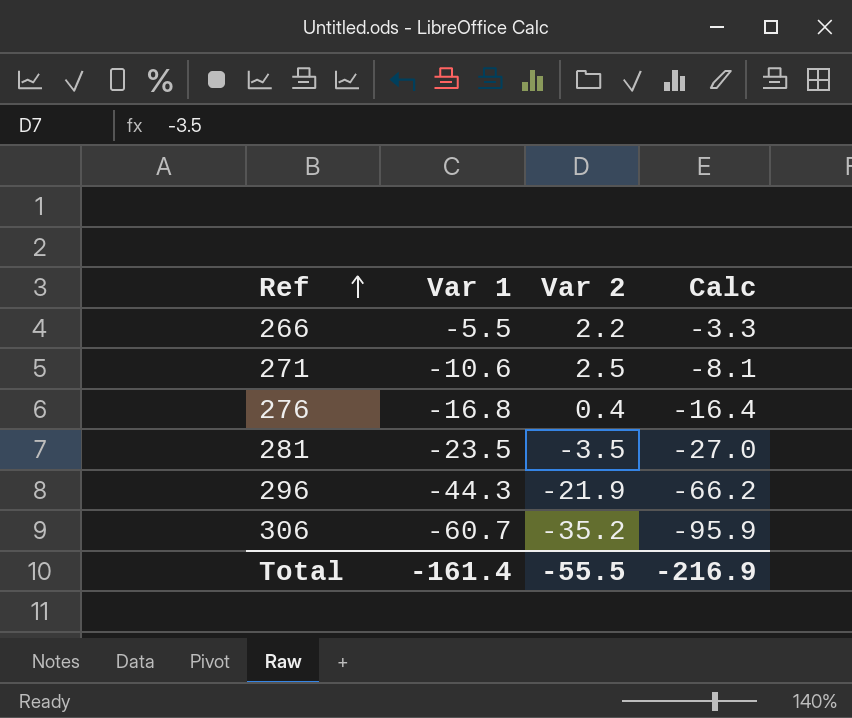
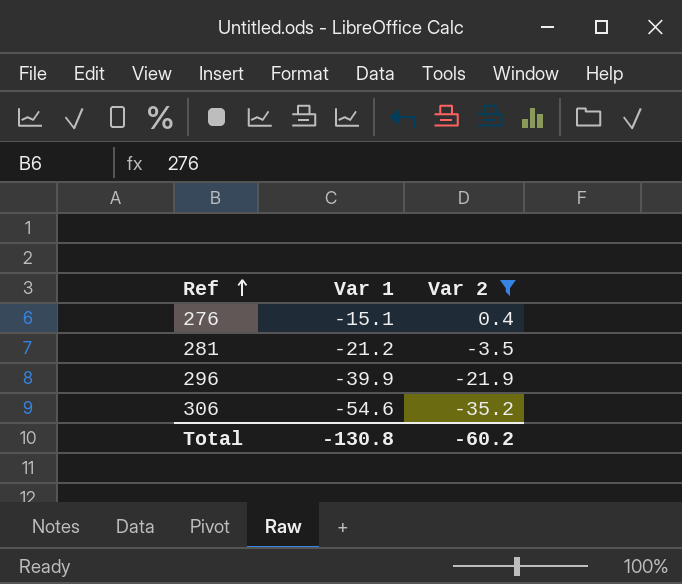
filter: none -> Var 2 <= 0.4
column Calc | formula: [Var 1] + [Var 2] -> none
276 | Var 1: -16.8 -> -15.1
281 | Var 1: -23.5 -> -21.2
296 | Var 1: -44.3 -> -39.9
306 | Var 1: -60.7 -> -54.6
Total | Var 1: -161.4 -> -130.8
Total | Var 2: -55.5 -> -60.2

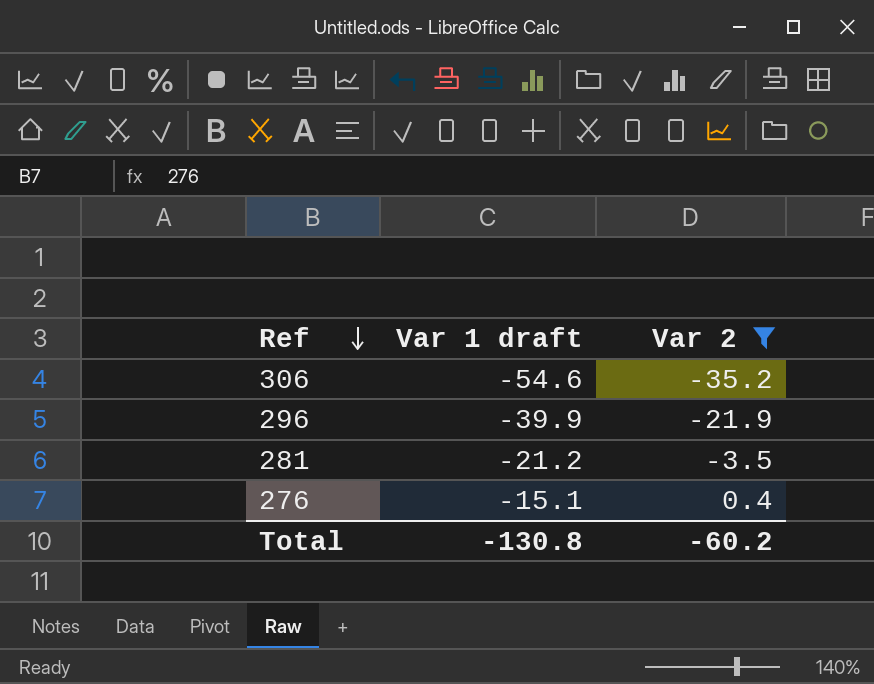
row order: Ref ascending -> Ref descending
column name: Var 1 -> Var 1 draft

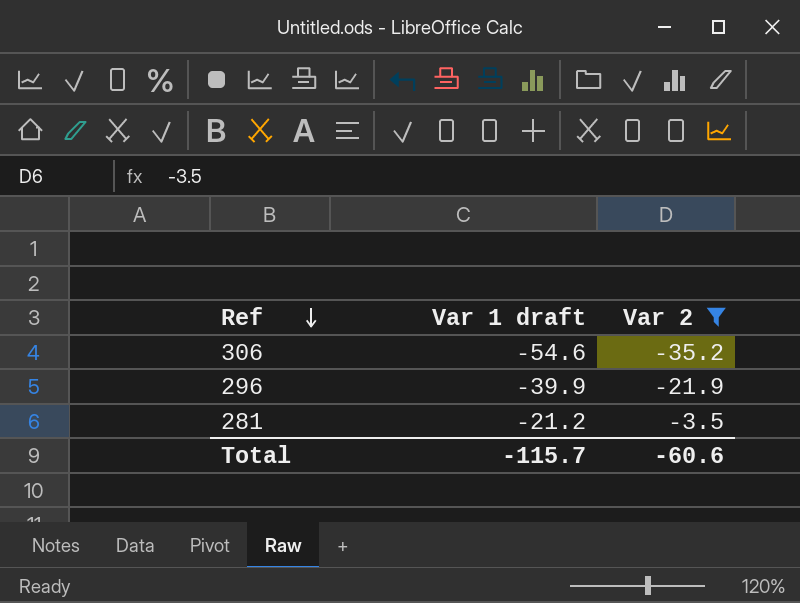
row 276: -15.1 | 0.4 -> none
Total | Var 1 draft: -130.8 -> -115.7
Total | Var 2: -60.2 -> -60.6

